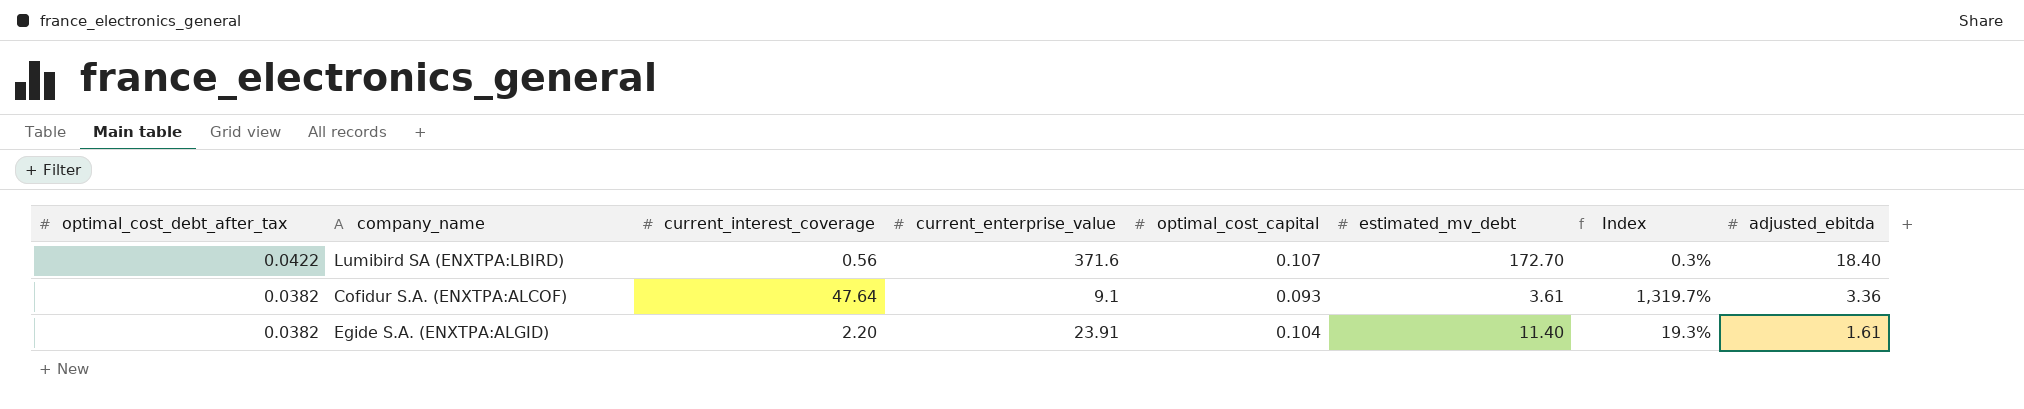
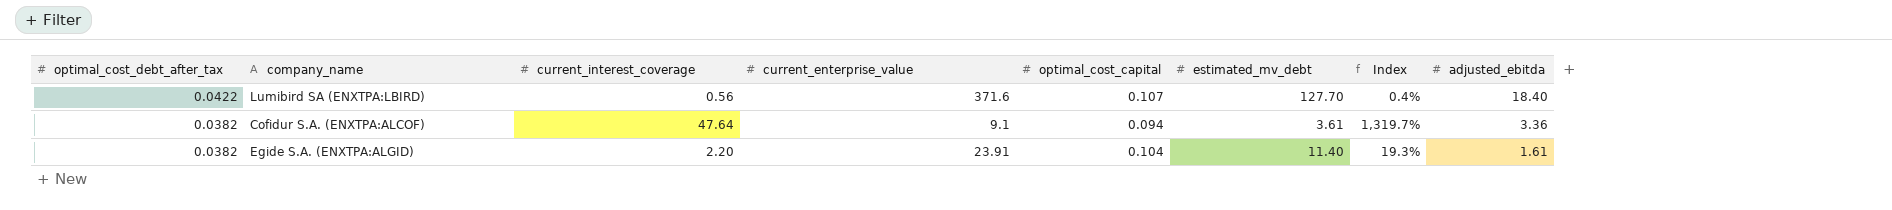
Lumibird SA (ENXTPA:LBIRD) | estimated_mv_debt: 172.70 -> 127.70
Lumibird SA (ENXTPA:LBIRD) | Index: 0.3% -> 0.4%
Cofidur S.A. (ENXTPA:ALCOF) | optimal_cost_capital: 0.093 -> 0.094

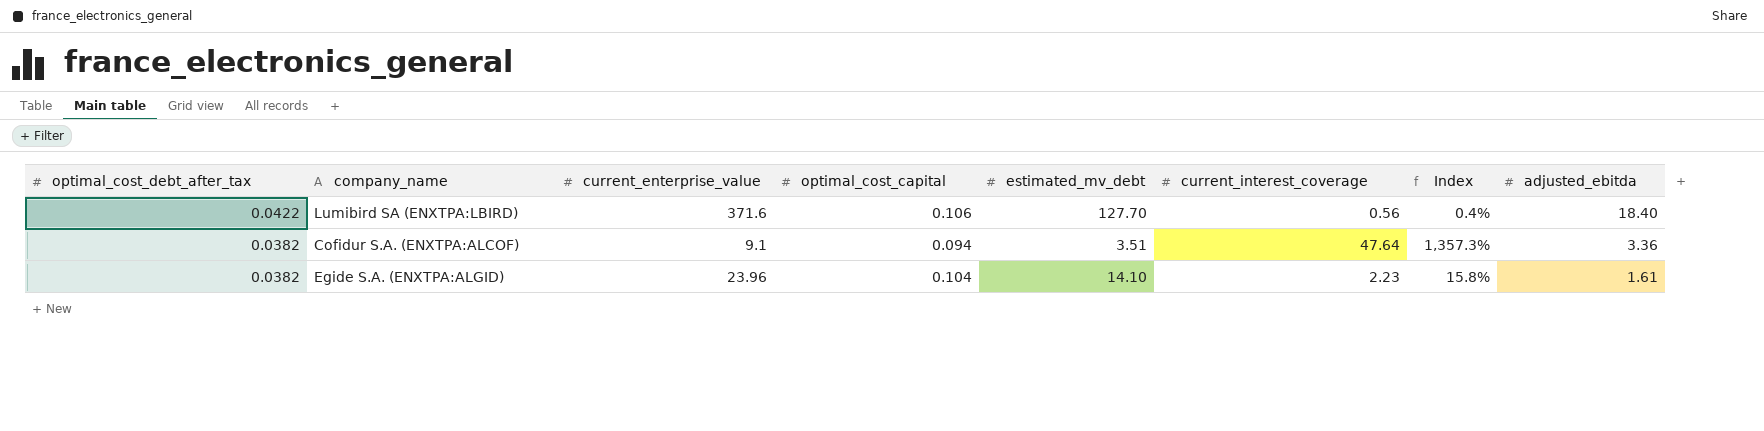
column current_interest_coverage | position: 3 -> 6
Lumibird SA (ENXTPA:LBIRD) | optimal_cost_capital: 0.107 -> 0.106
Cofidur S.A. (ENXTPA:ALCOF) | estimated_mv_debt: 3.61 -> 3.51
Cofidur S.A. (ENXTPA:ALCOF) | Index: 1,319.7% -> 1,357.3%
Egide S.A. (ENXTPA:ALGID) | current_enterprise_value: 23.91 -> 23.96
Egide S.A. (ENXTPA:ALGID) | estimated_mv_debt: 11.40 -> 14.10
Egide S.A. (ENXTPA:ALGID) | current_interest_coverage: 2.20 -> 2.23
Egide S.A. (ENXTPA:ALGID) | Index: 19.3% -> 15.8%

